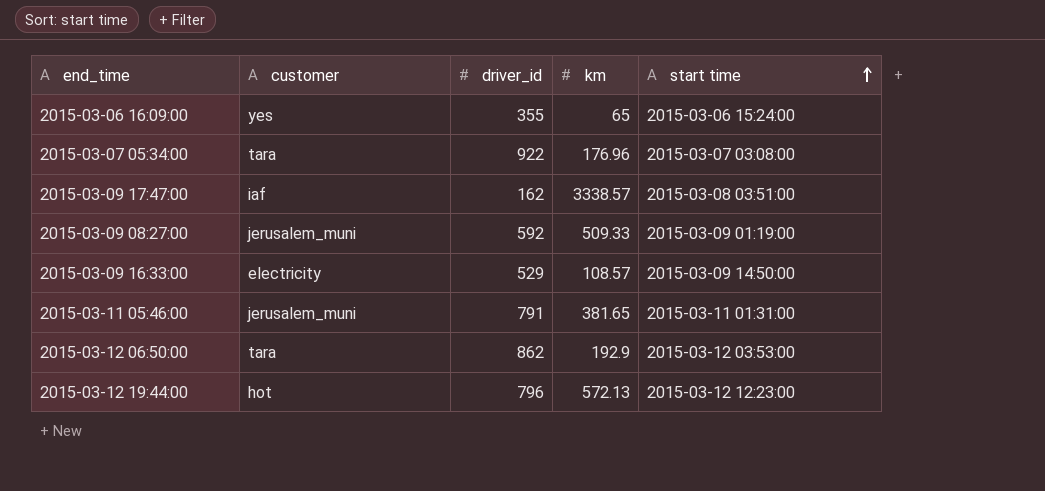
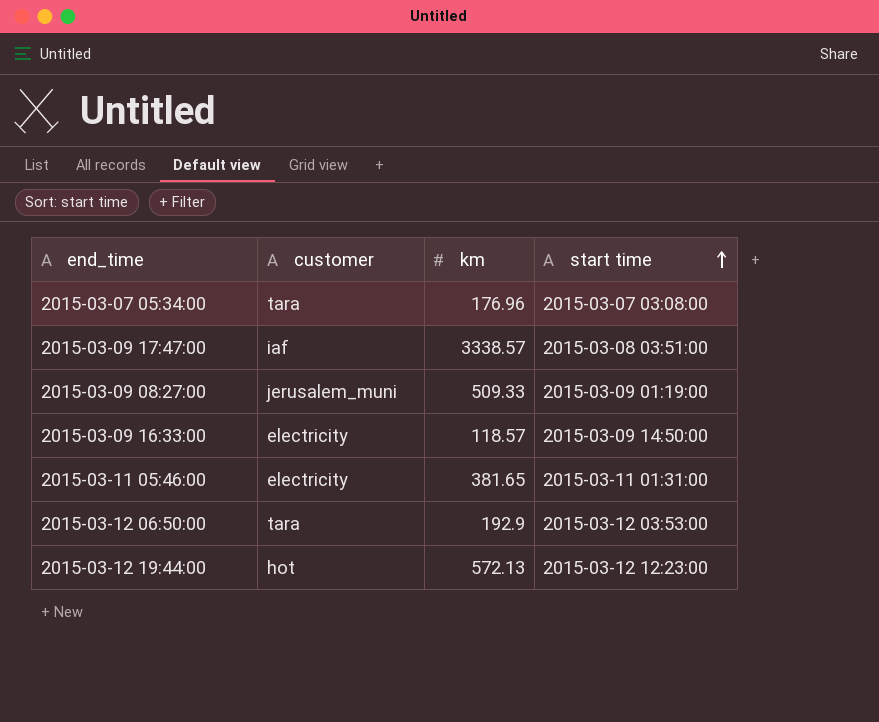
column driver_id | position: 3 -> none
row 2015-03-06 16:09:00: yes | 355 | 65 | 2015-03-06 15:24:00 -> none
2015-03-09 16:33:00 | km: 108.57 -> 118.57
2015-03-11 05:46:00 | customer: jerusalem_muni -> electricity

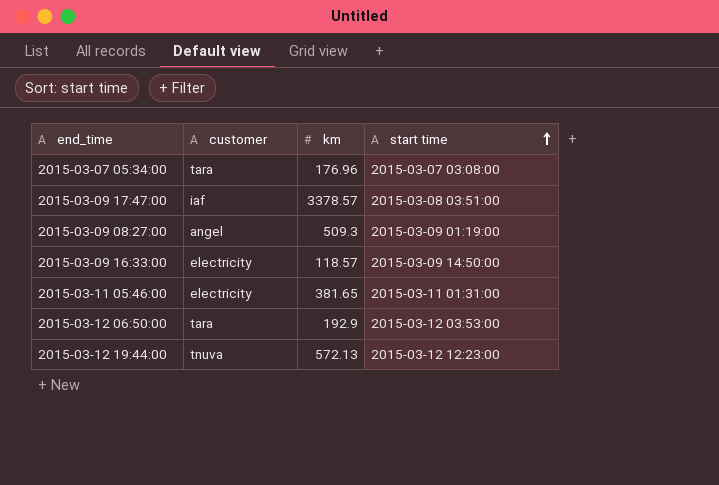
2015-03-09 17:47:00 | km: 3338.57 -> 3378.57
2015-03-09 08:27:00 | customer: jerusalem_muni -> angel
2015-03-09 08:27:00 | km: 509.33 -> 509.3
2015-03-12 19:44:00 | customer: hot -> tnuva

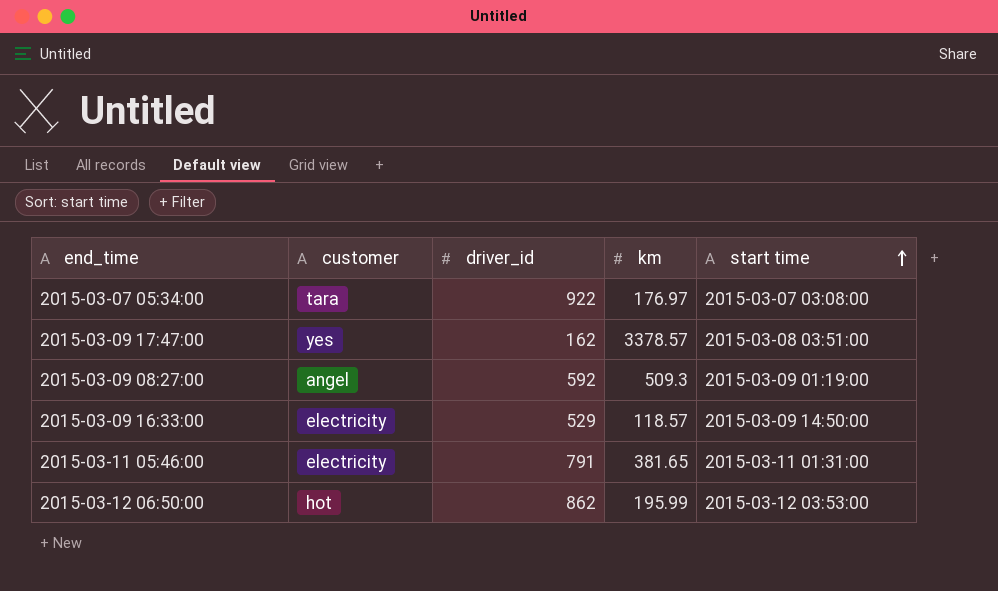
column driver_id | position: none -> 3
row 2015-03-12 19:44:00: tnuva | 572.13 | 2015-03-12 12:23:00 -> none
2015-03-07 05:34:00 | km: 176.96 -> 176.97
2015-03-09 17:47:00 | customer: iaf -> yes
2015-03-12 06:50:00 | customer: tara -> hot
2015-03-12 06:50:00 | km: 192.9 -> 195.99

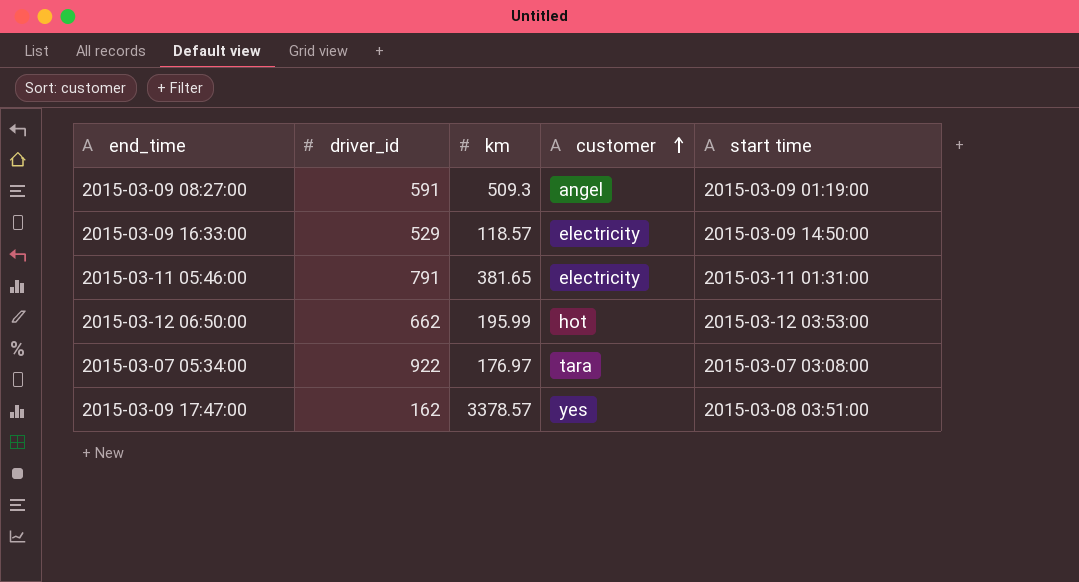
row order: start time ascending -> customer ascending
column customer | position: 2 -> 4
2015-03-09 08:27:00 | driver_id: 592 -> 591
2015-03-12 06:50:00 | driver_id: 862 -> 662

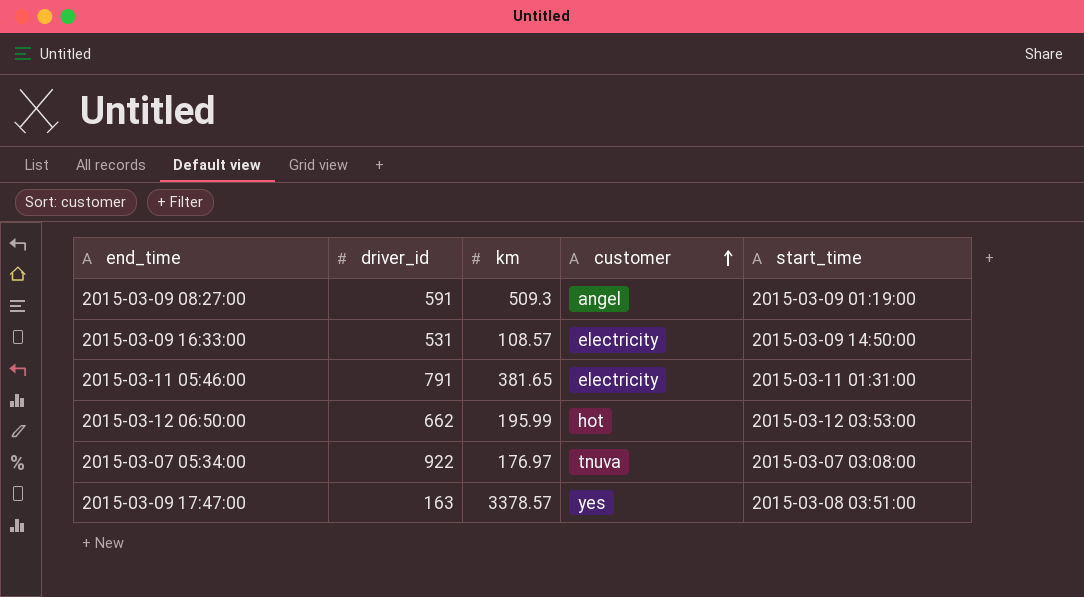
column name: start time -> start_time
2015-03-09 16:33:00 | driver_id: 529 -> 531
2015-03-09 16:33:00 | km: 118.57 -> 108.57
2015-03-07 05:34:00 | customer: tara -> tnuva
2015-03-09 17:47:00 | driver_id: 162 -> 163

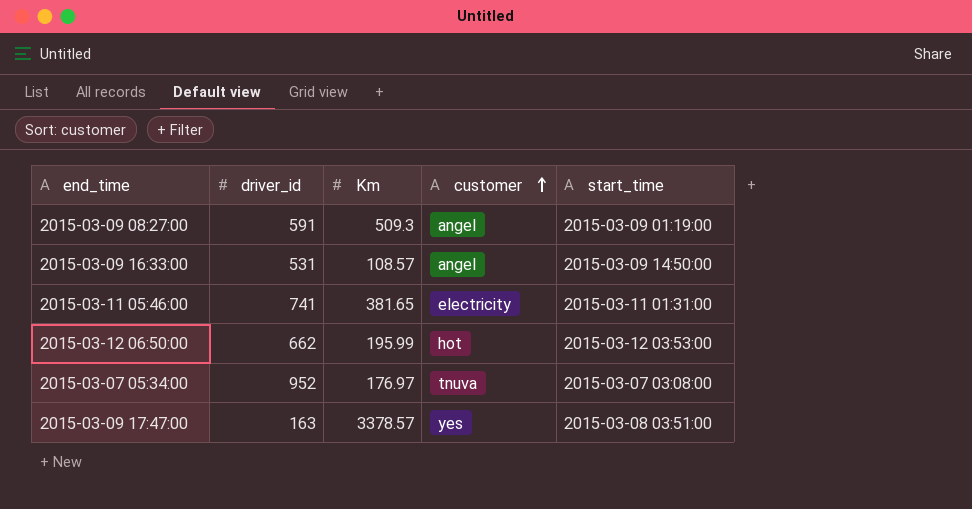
column name: km -> Km
2015-03-09 16:33:00 | customer: electricity -> angel
2015-03-11 05:46:00 | driver_id: 791 -> 741
2015-03-07 05:34:00 | driver_id: 922 -> 952

